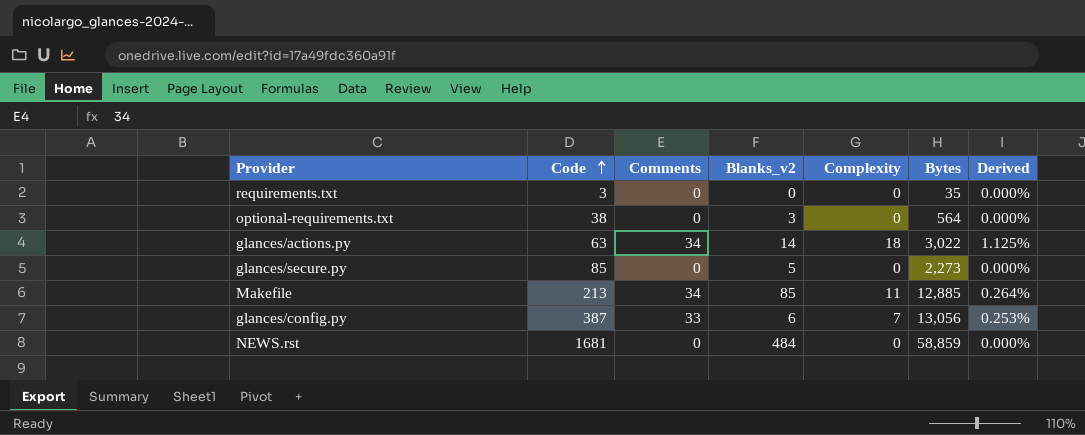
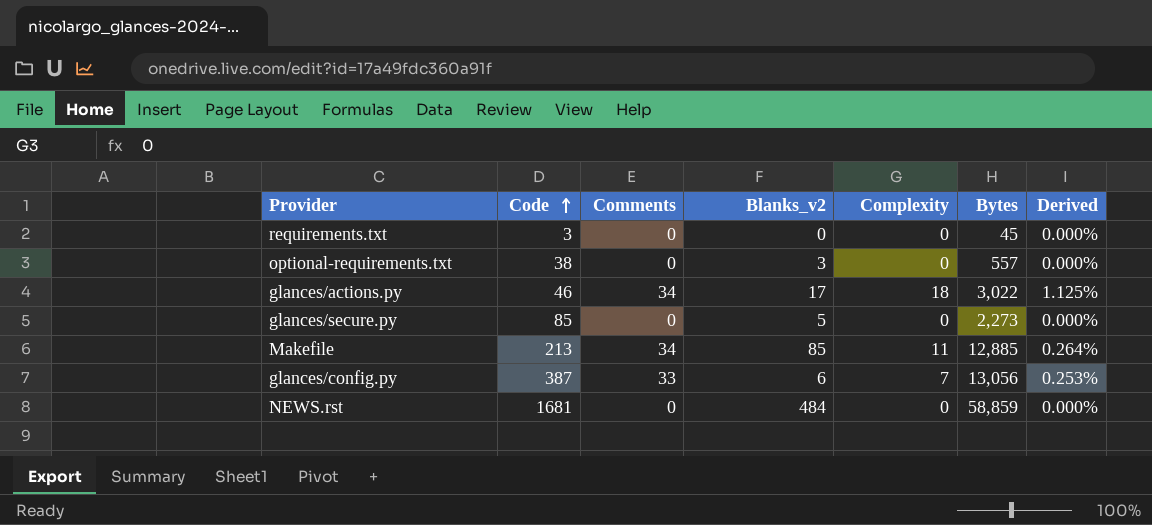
requirements.txt | Bytes: 35 -> 45
optional-requirements.txt | Bytes: 564 -> 557
glances/actions.py | Code: 63 -> 46
glances/actions.py | Blanks_v2: 14 -> 17

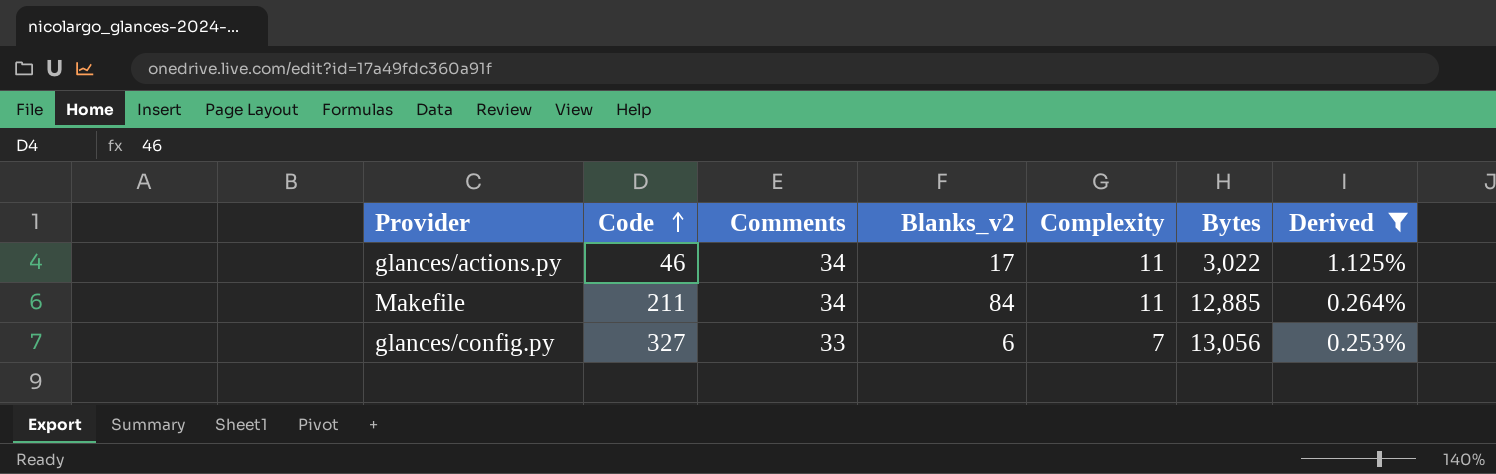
filter: none -> Derived != 0.000%
glances/actions.py | Complexity: 18 -> 11
Makefile | Code: 213 -> 211
Makefile | Blanks_v2: 85 -> 84
glances/config.py | Code: 387 -> 327

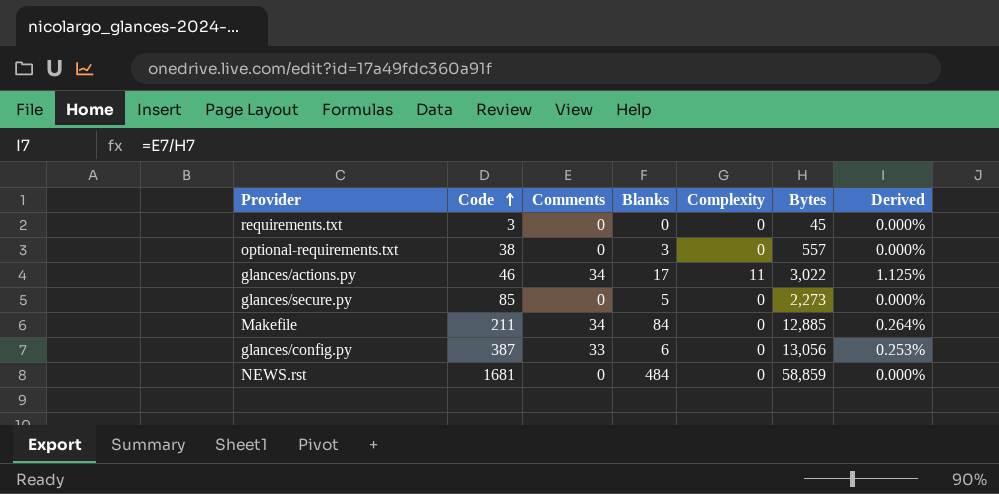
filter: Derived != 0.000% -> none
column name: Blanks_v2 -> Blanks
Makefile | Complexity: 11 -> 0
glances/config.py | Code: 327 -> 387
glances/config.py | Complexity: 7 -> 0

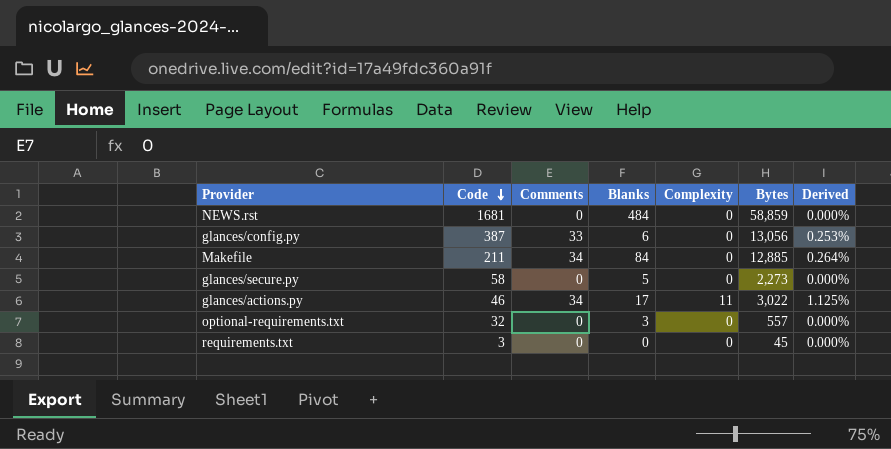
row order: Code ascending -> Code descending
glances/secure.py | Code: 85 -> 58
optional-requirements.txt | Code: 38 -> 32

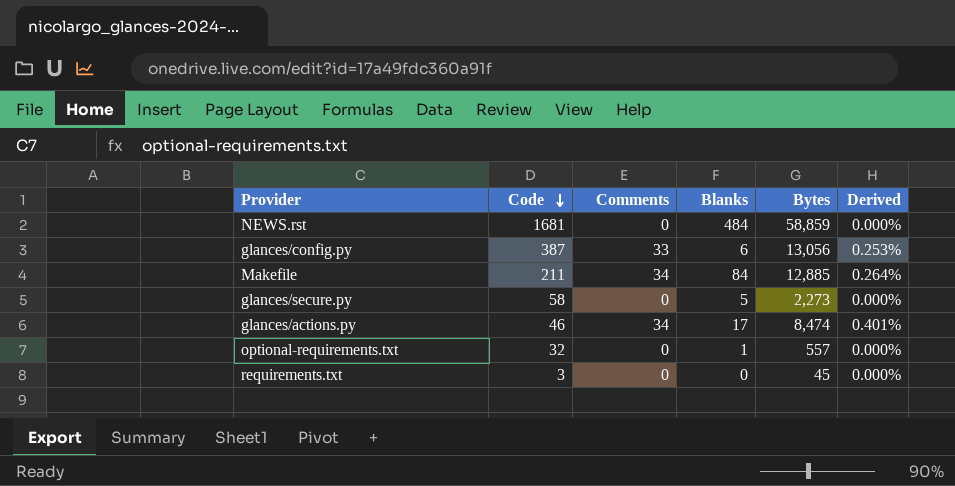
column Complexity | position: 5 -> none
glances/actions.py | Bytes: 3,022 -> 8,474
glances/actions.py | Derived: 1.125% -> 0.401%
optional-requirements.txt | Blanks: 3 -> 1

